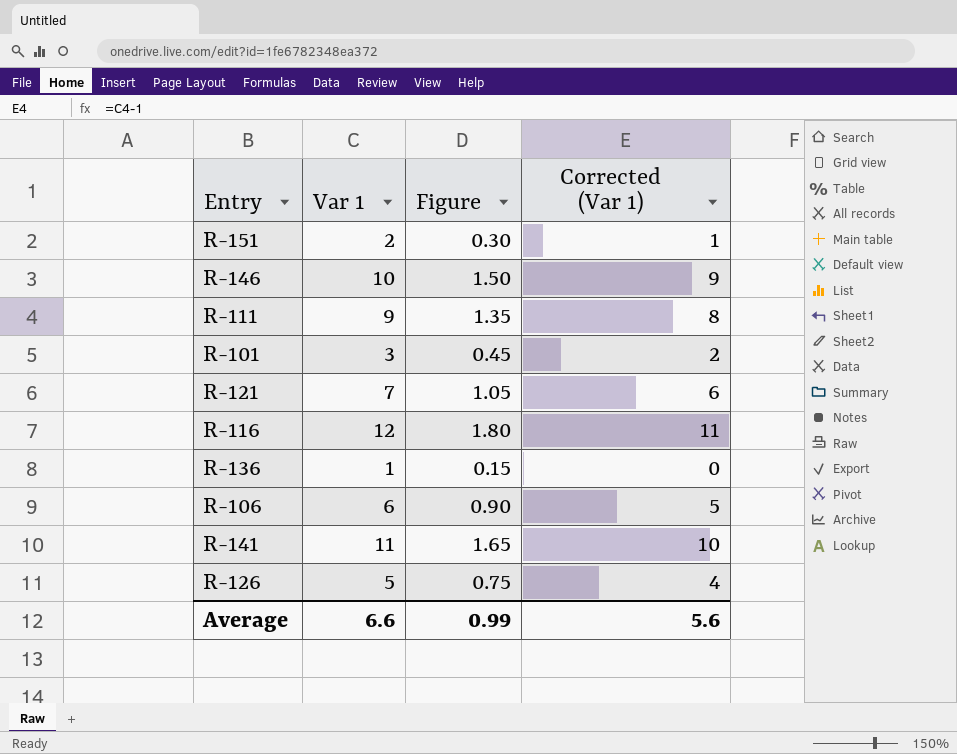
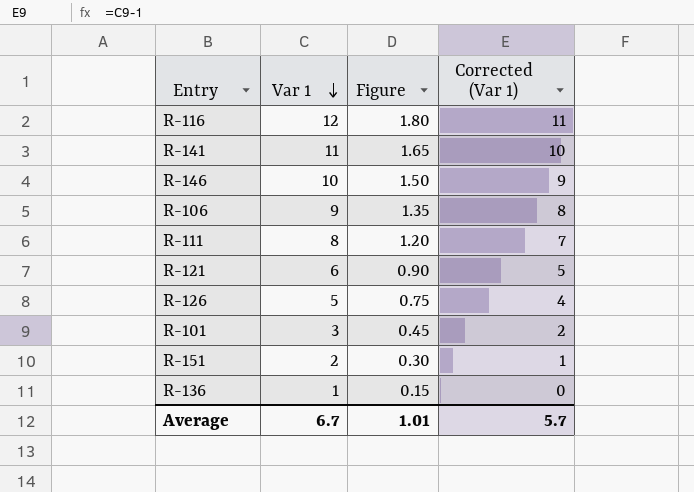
row order: none -> Var 1 descending
R-106 | Var 1: 6 -> 9
R-106 | Figure: 0.90 -> 1.35
R-106 | Corrected (Var 1): 5 -> 8
R-111 | Var 1: 9 -> 8
R-111 | Figure: 1.35 -> 1.20
R-111 | Corrected (Var 1): 8 -> 7
R-121 | Var 1: 7 -> 6
R-121 | Figure: 1.05 -> 0.90
R-121 | Corrected (Var 1): 6 -> 5
Average | Var 1: 6.6 -> 6.7
Average | Figure: 0.99 -> 1.01
Average | Corrected (Var 1): 5.6 -> 5.7

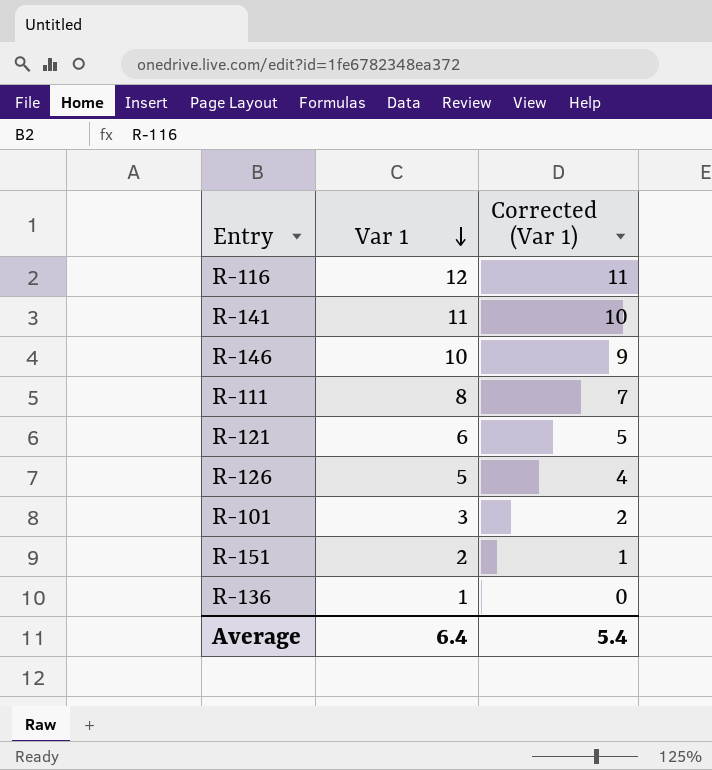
column Figure | formula: [Var 1] * 0.15 -> none
row R-106: 9 | 1.35 | 8 -> none
Average | Var 1: 6.7 -> 6.4
Average | Corrected (Var 1): 5.7 -> 5.4

